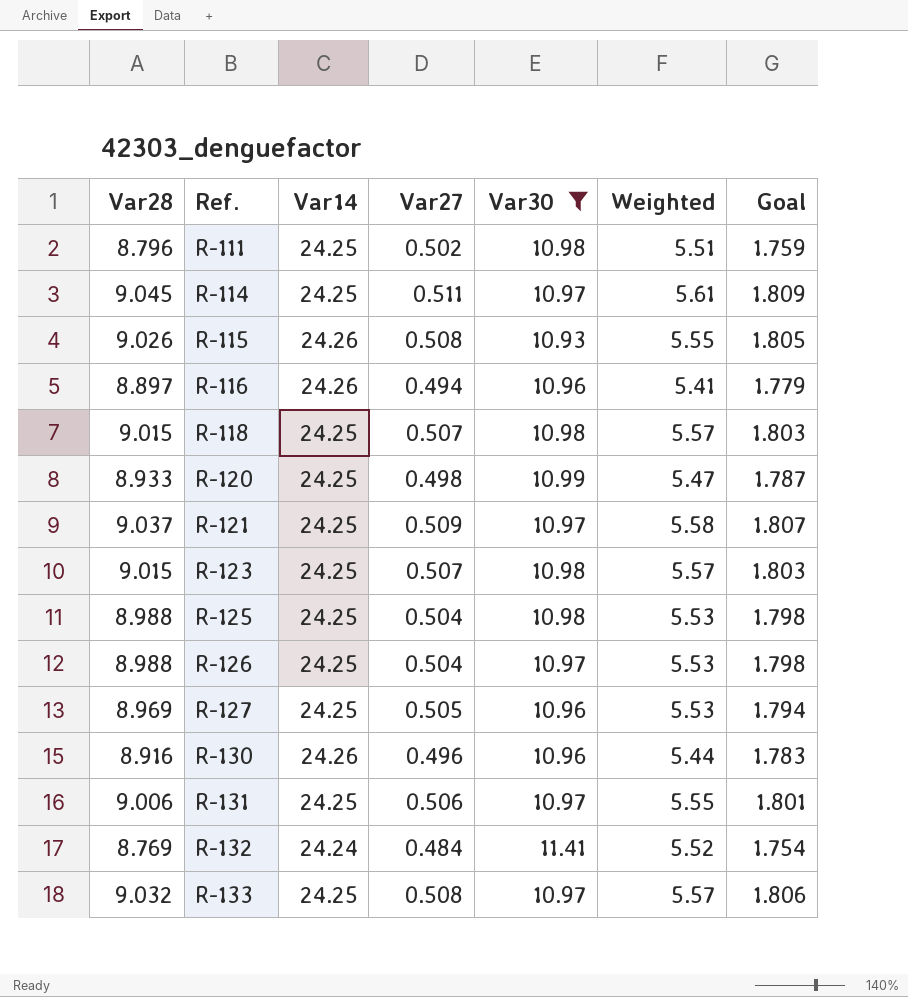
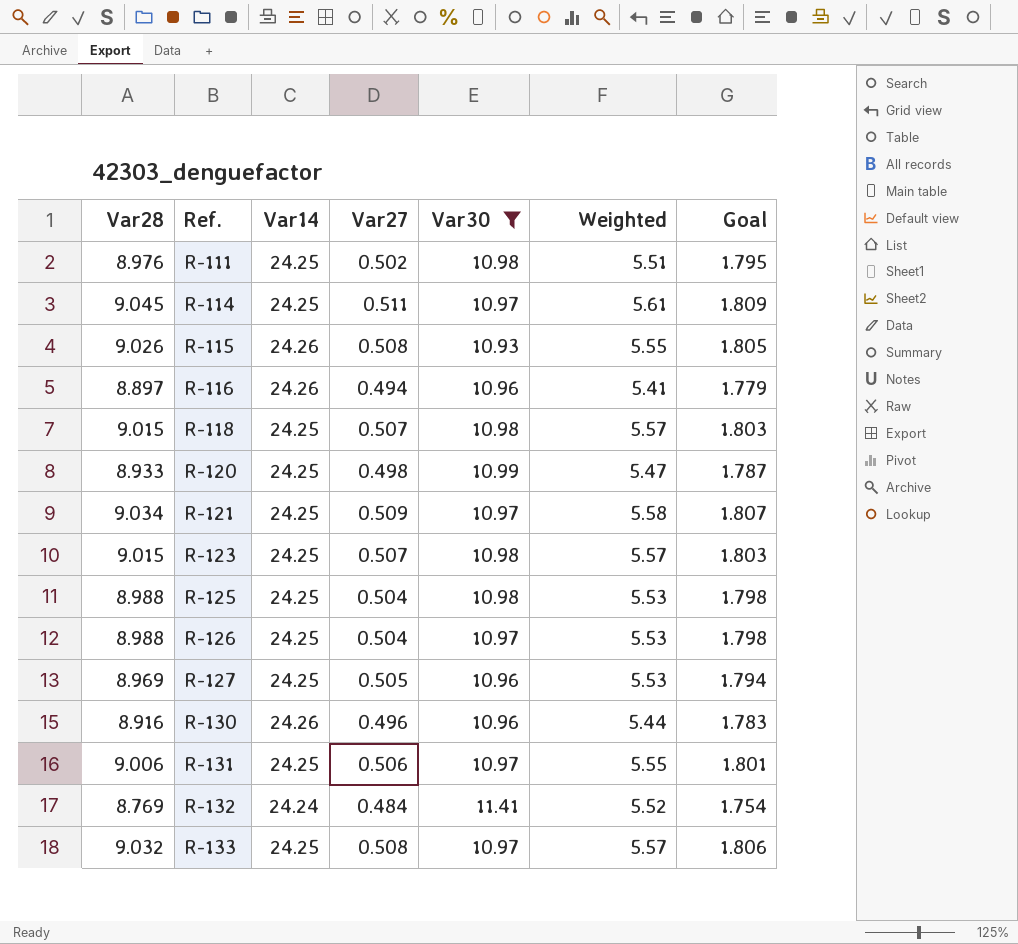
R-111 | Var28: 8.796 -> 8.976
R-111 | Goal: 1.759 -> 1.795
R-121 | Var28: 9.037 -> 9.034

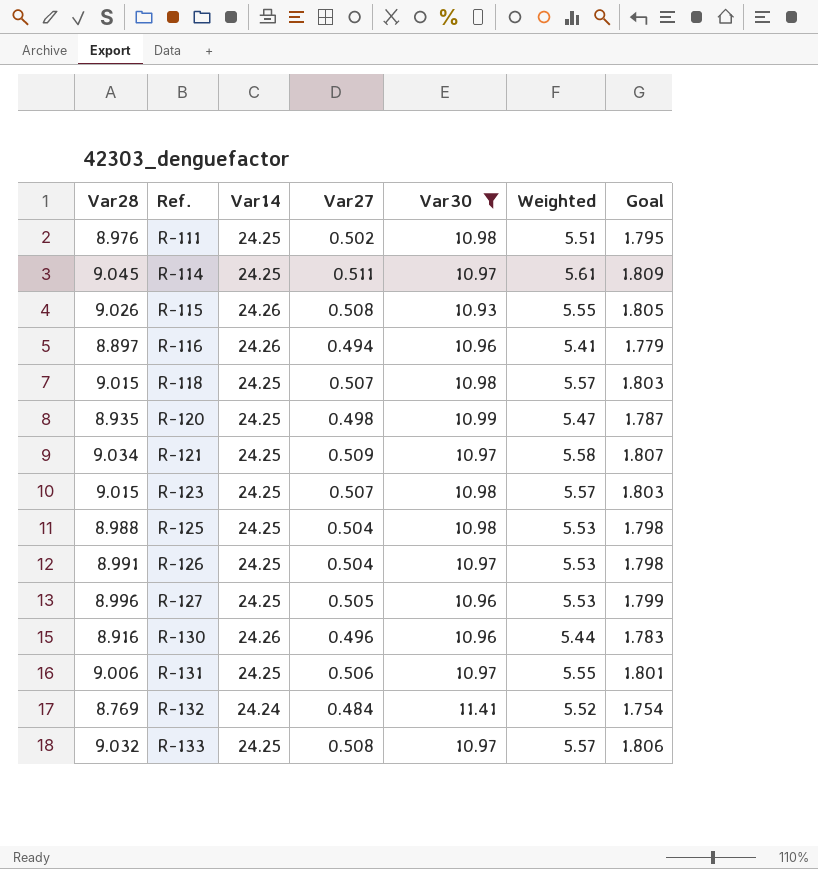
R-120 | Var28: 8.933 -> 8.935
R-126 | Var28: 8.988 -> 8.991
R-127 | Var28: 8.969 -> 8.996
R-127 | Goal: 1.794 -> 1.799

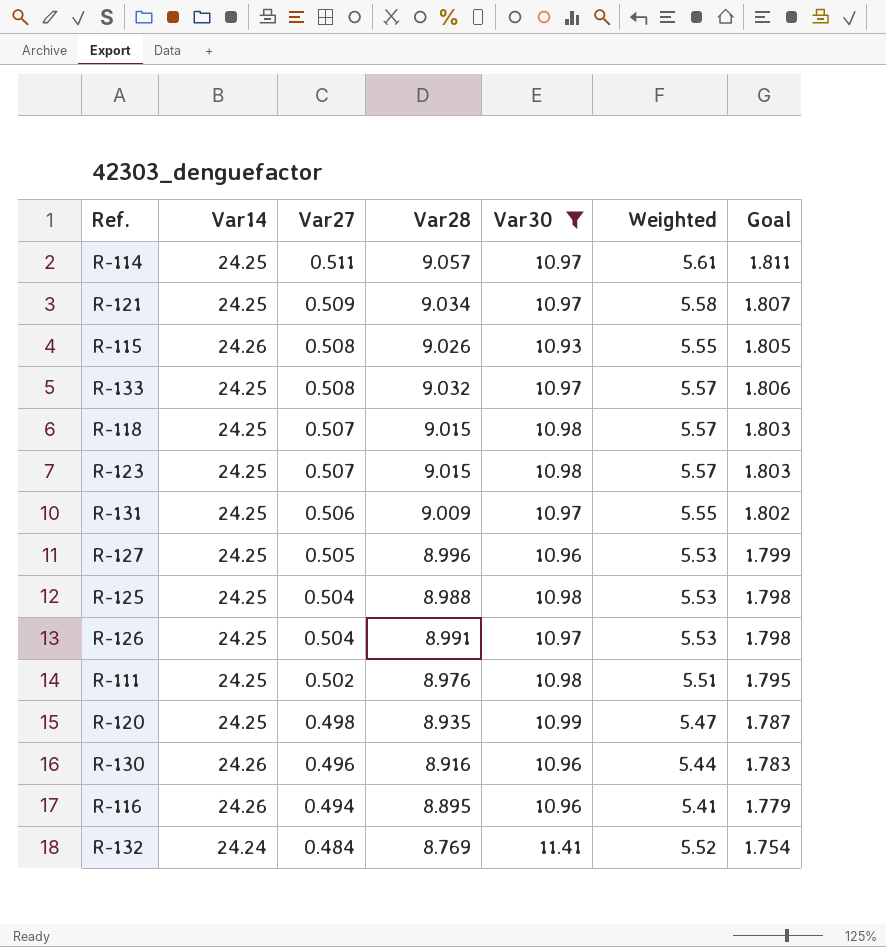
row order: Ref. ascending -> Var27 descending
column Var28 | position: 1 -> 4
R-114 | Var28: 9.045 -> 9.057
R-114 | Goal: 1.809 -> 1.811
R-131 | Var28: 9.006 -> 9.009
R-131 | Goal: 1.801 -> 1.802
R-116 | Var28: 8.897 -> 8.895

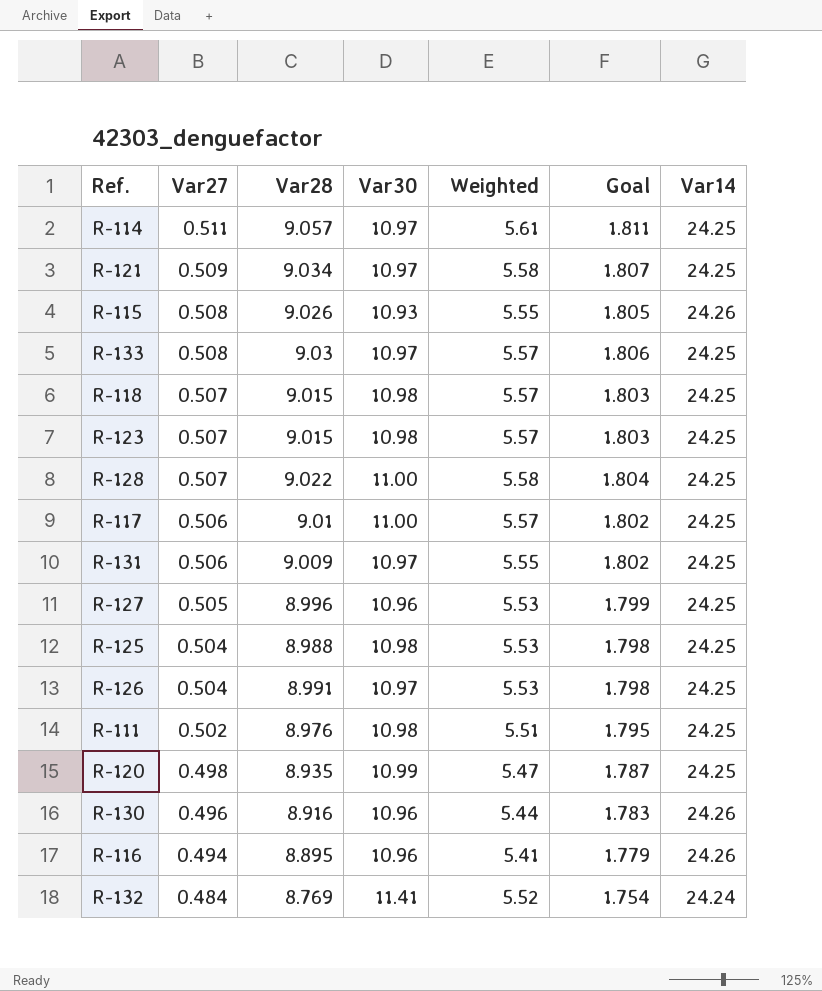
filter: Var30 != 11.00 -> none
column Var14 | position: 2 -> 7
R-133 | Var28: 9.032 -> 9.03

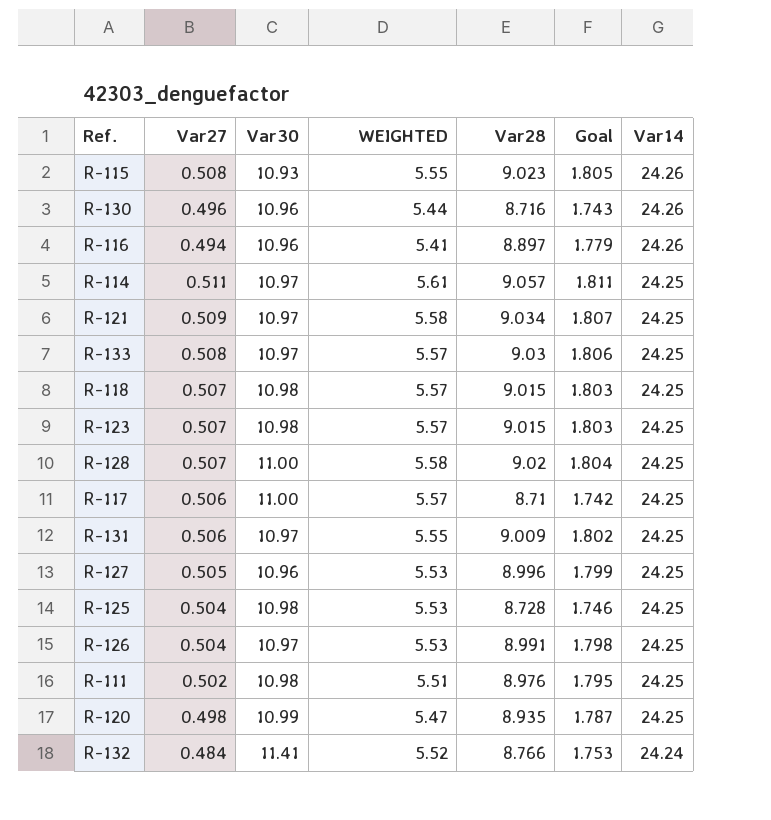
row order: Var27 descending -> Var14 descending
column name: Weighted -> WEIGHTED
column Var28 | position: 3 -> 5
R-115 | Var28: 9.026 -> 9.023
R-130 | Var28: 8.916 -> 8.716
R-130 | Goal: 1.783 -> 1.743
R-116 | Var28: 8.895 -> 8.897
R-128 | Var28: 9.022 -> 9.02
R-117 | Var28: 9.01 -> 8.71
R-117 | Goal: 1.802 -> 1.742
R-125 | Var28: 8.988 -> 8.728
R-125 | Goal: 1.798 -> 1.746
R-132 | Var28: 8.769 -> 8.766
R-132 | Goal: 1.754 -> 1.753

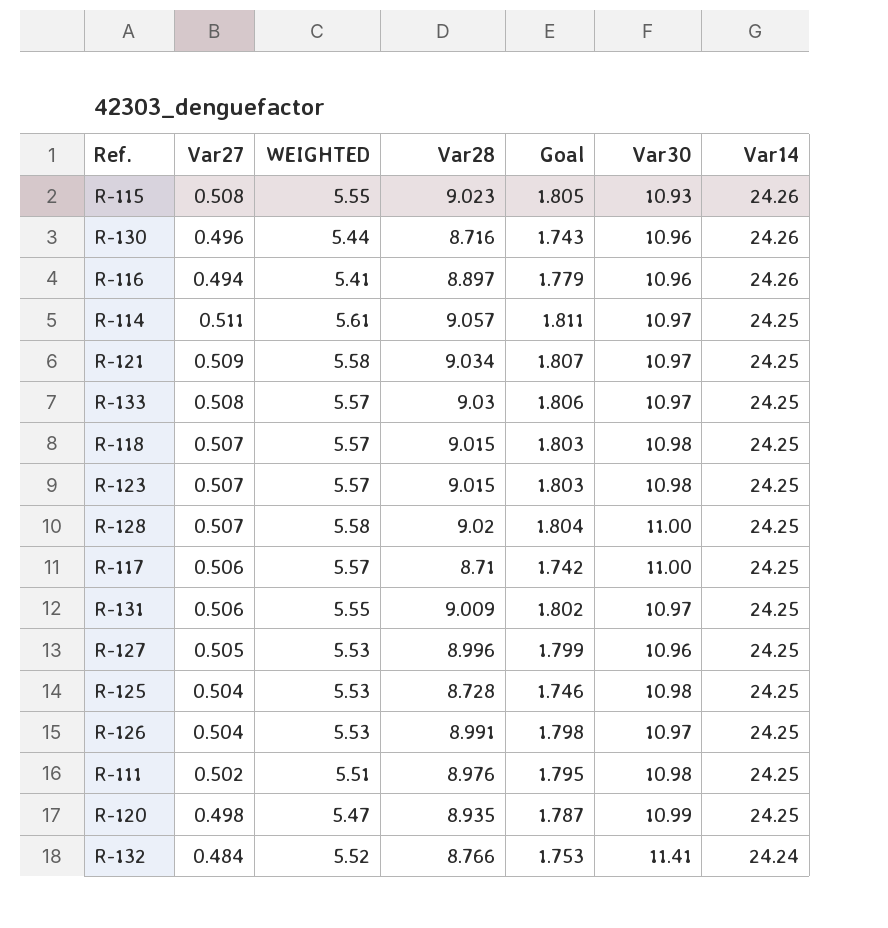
column Var30 | position: 3 -> 6

